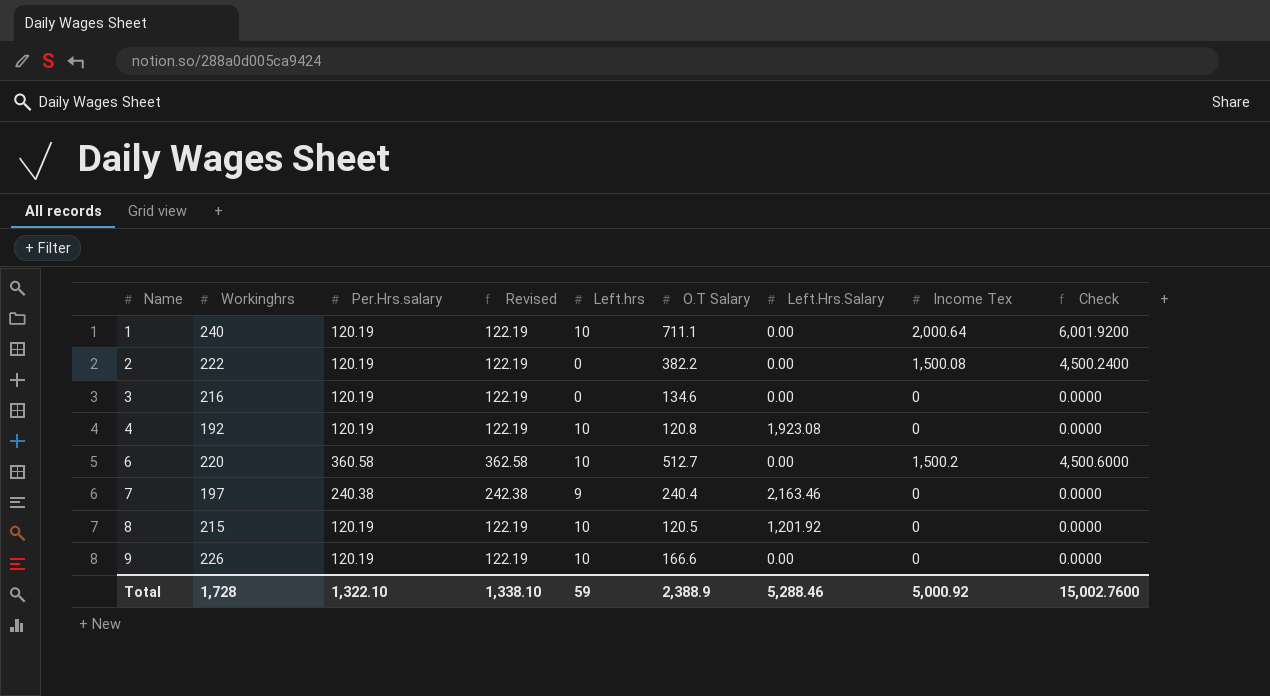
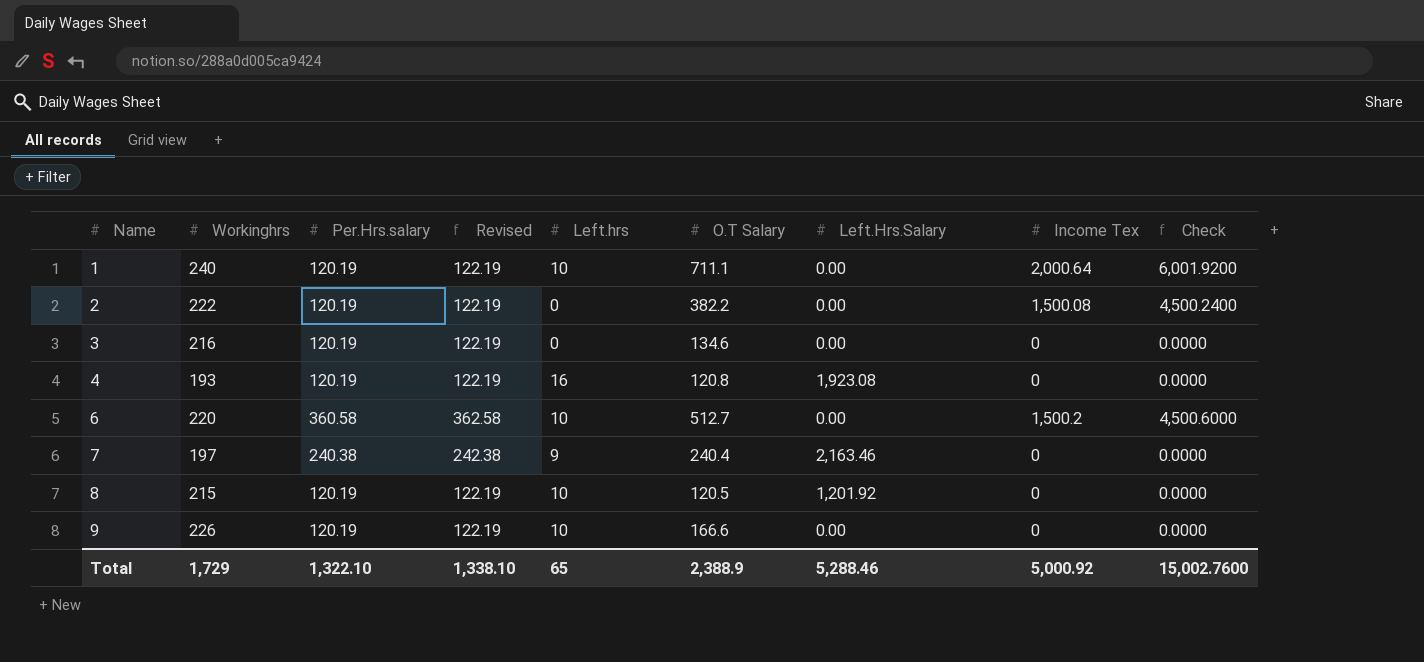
4 | Workinghrs: 192 -> 193
4 | Left.hrs: 10 -> 16
Total | Workinghrs: 1,728 -> 1,729
Total | Left.hrs: 59 -> 65

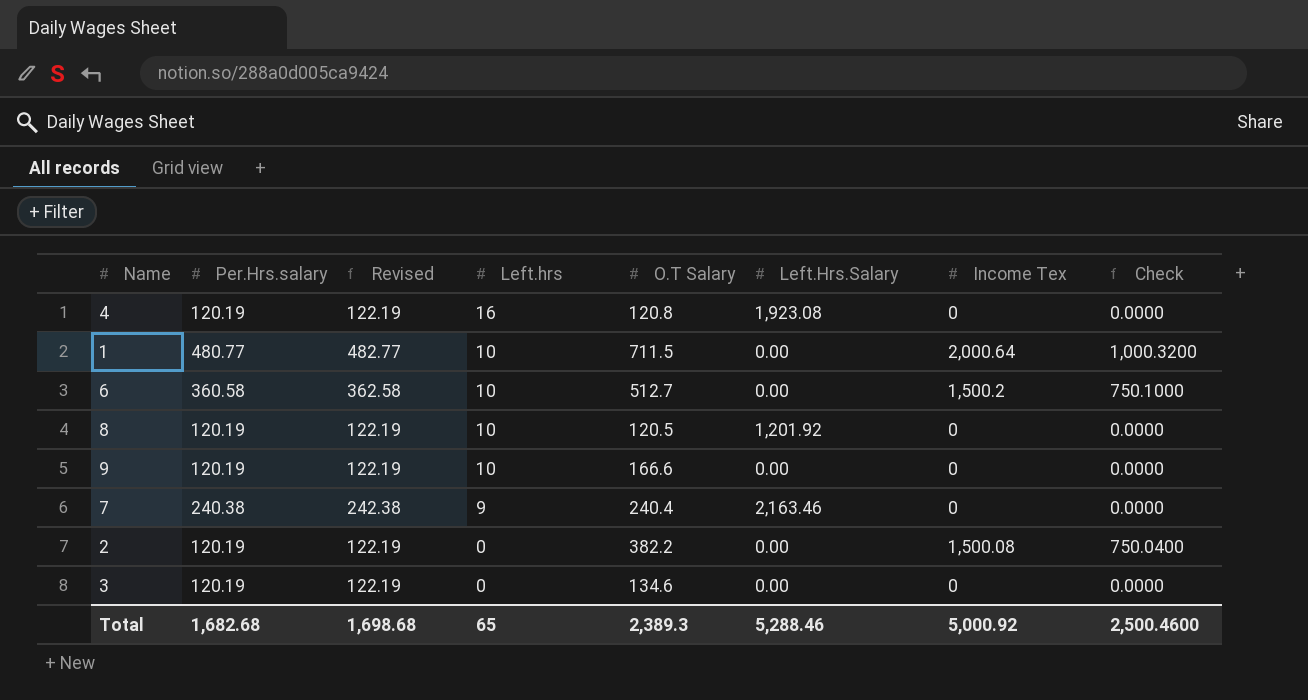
row order: Name ascending -> Left.hrs descending
column Workinghrs | position: 2 -> none
column Check | formula: [Income Tex] * 3 -> [Income Tex] * 0.5
1 | Per.Hrs.salary: 120.19 -> 480.77
1 | Revised: 122.19 -> 482.77
1 | O.T Salary: 711.1 -> 711.5
Total | Per.Hrs.salary: 1,322.10 -> 1,682.68
Total | Revised: 1,338.10 -> 1,698.68
Total | O.T Salary: 2,388.9 -> 2,389.3
Total | Check: 15,002.7600 -> 2,500.4600

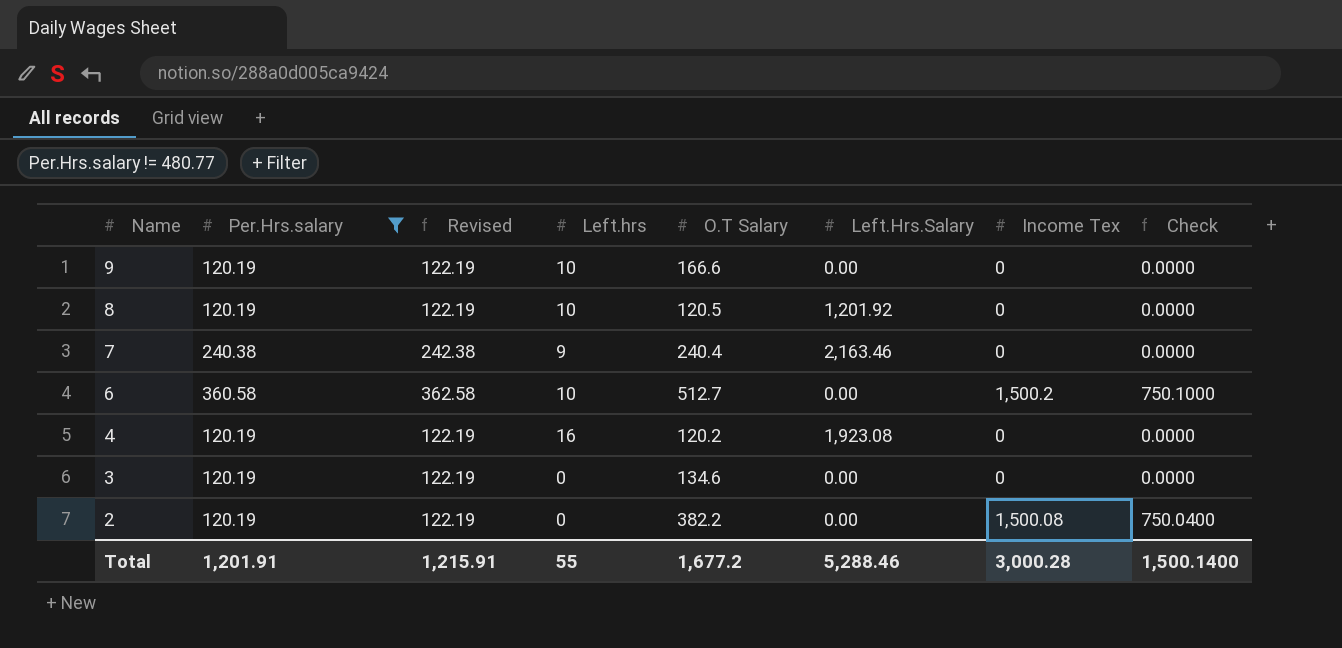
filter: none -> Per.Hrs.salary != 480.77
row order: Left.hrs descending -> Name descending
4 | O.T Salary: 120.8 -> 120.2
Total | Per.Hrs.salary: 1,682.68 -> 1,201.91
Total | Revised: 1,698.68 -> 1,215.91
Total | Left.hrs: 65 -> 55
Total | O.T Salary: 2,389.3 -> 1,677.2
Total | Income Tex: 5,000.92 -> 3,000.28
Total | Check: 2,500.4600 -> 1,500.1400

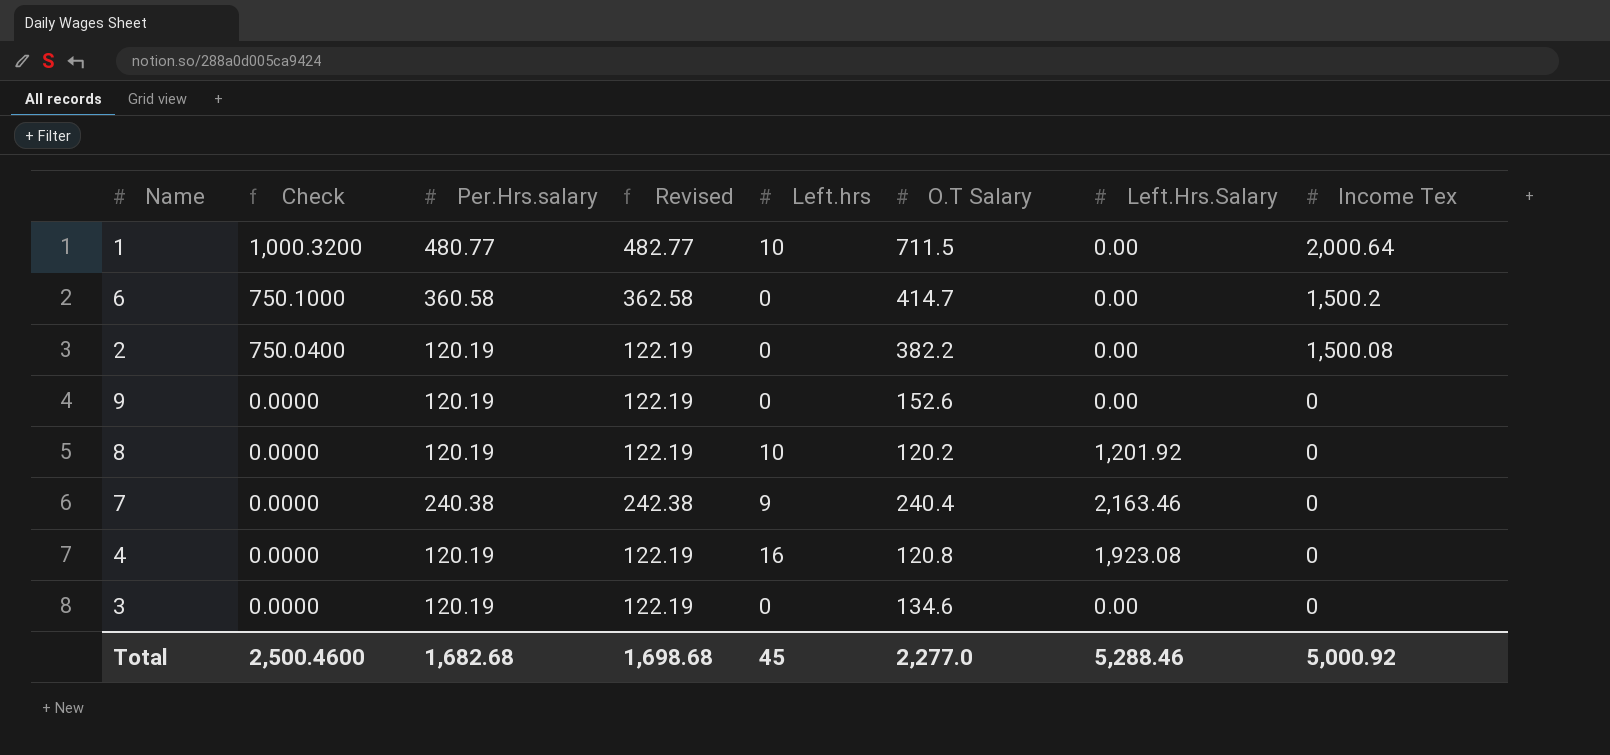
filter: Per.Hrs.salary != 480.77 -> none
row order: Name descending -> Check descending
column Check | position: 8 -> 2
6 | Left.hrs: 10 -> 0
6 | O.T Salary: 512.7 -> 414.7
9 | Left.hrs: 10 -> 0
9 | O.T Salary: 166.6 -> 152.6
8 | O.T Salary: 120.5 -> 120.2
4 | O.T Salary: 120.2 -> 120.8
Total | Check: 1,500.1400 -> 2,500.4600
Total | Per.Hrs.salary: 1,201.91 -> 1,682.68
Total | Revised: 1,215.91 -> 1,698.68
Total | Left.hrs: 55 -> 45
Total | O.T Salary: 1,677.2 -> 2,277.0
Total | Income Tex: 3,000.28 -> 5,000.92

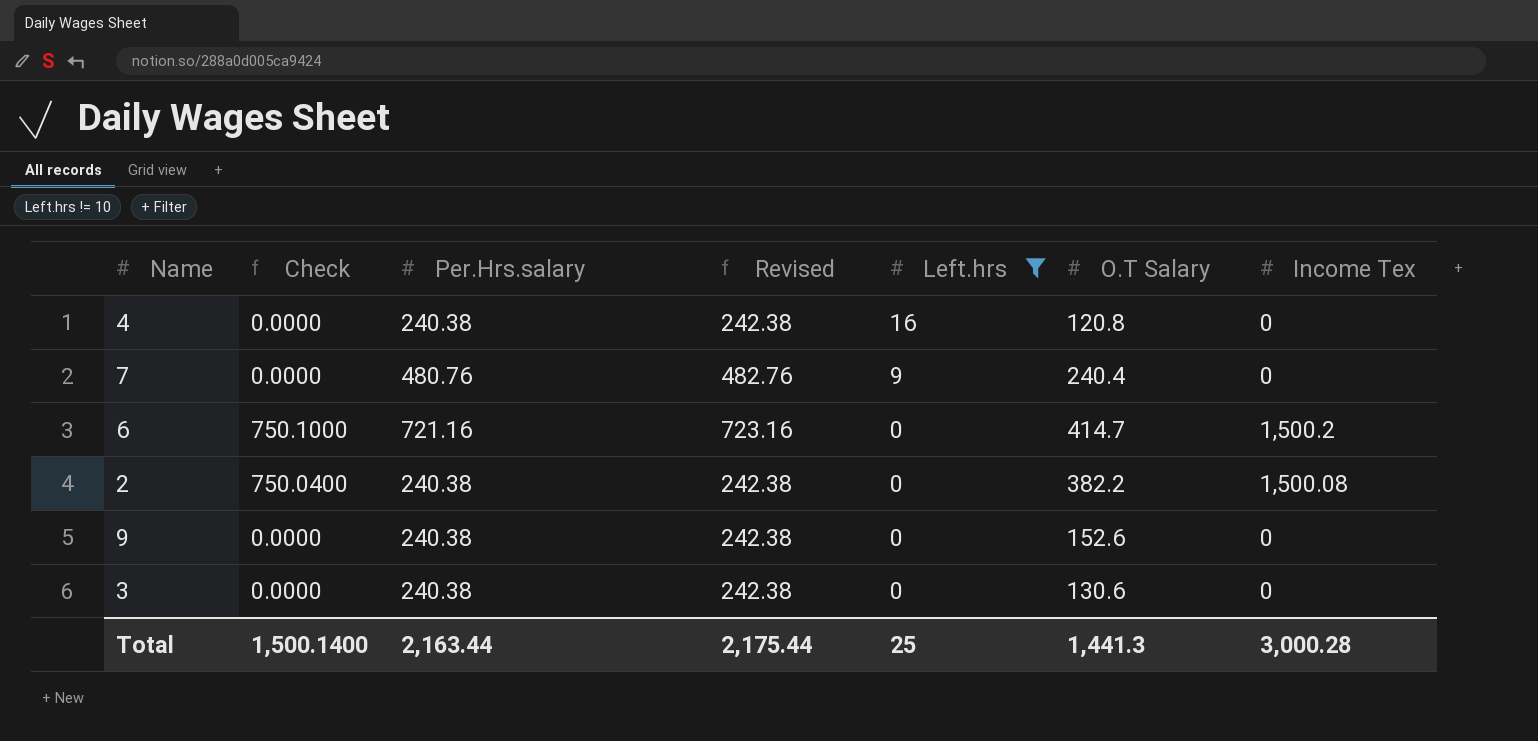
filter: none -> Left.hrs != 10
row order: Check descending -> Left.hrs descending
column Left.Hrs.Salary | position: 7 -> none
4 | Per.Hrs.salary: 120.19 -> 240.38
4 | Revised: 122.19 -> 242.38
7 | Per.Hrs.salary: 240.38 -> 480.76
7 | Revised: 242.38 -> 482.76
6 | Per.Hrs.salary: 360.58 -> 721.16
6 | Revised: 362.58 -> 723.16
2 | Per.Hrs.salary: 120.19 -> 240.38
2 | Revised: 122.19 -> 242.38
9 | Per.Hrs.salary: 120.19 -> 240.38
9 | Revised: 122.19 -> 242.38
3 | Per.Hrs.salary: 120.19 -> 240.38
3 | Revised: 122.19 -> 242.38
3 | O.T Salary: 134.6 -> 130.6
Total | Check: 2,500.4600 -> 1,500.1400
Total | Per.Hrs.salary: 1,682.68 -> 2,163.44
Total | Revised: 1,698.68 -> 2,175.44
Total | Left.hrs: 45 -> 25
Total | O.T Salary: 2,277.0 -> 1,441.3
Total | Income Tex: 5,000.92 -> 3,000.28

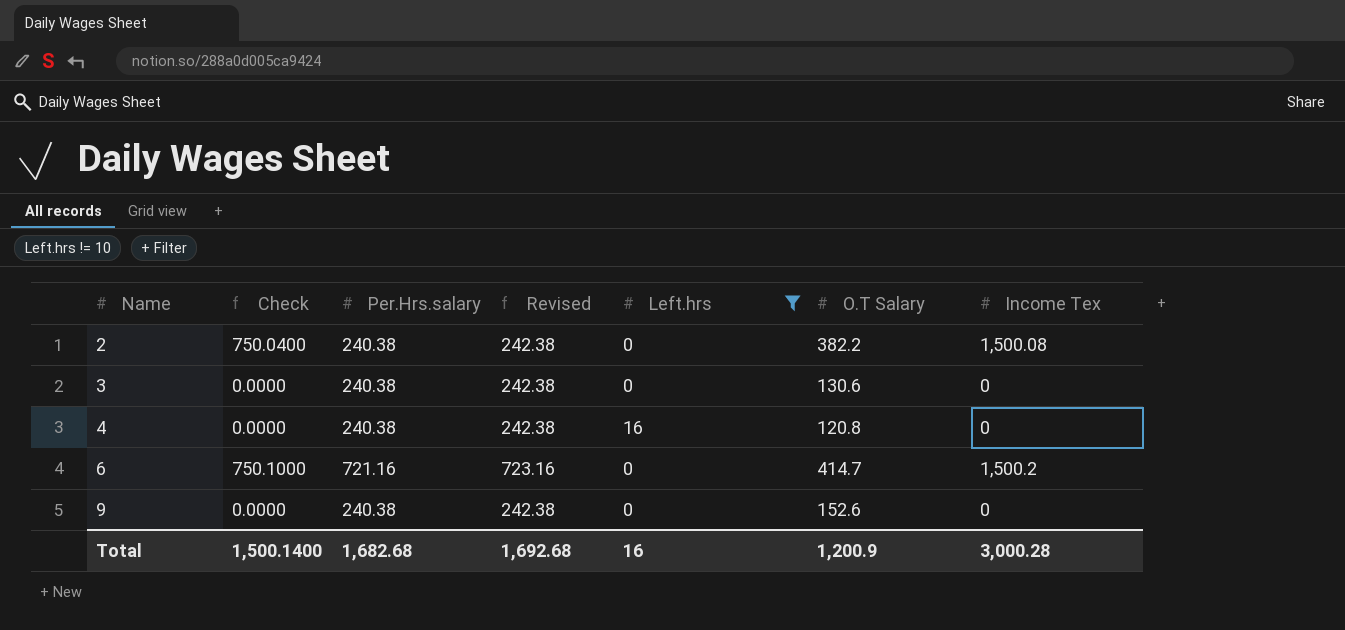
row order: Left.hrs descending -> Name ascending
row 7: 0.0000 | 480.76 | 482.76 | 9 | 240.4 | 0 -> none
Total | Per.Hrs.salary: 2,163.44 -> 1,682.68
Total | Revised: 2,175.44 -> 1,692.68
Total | Left.hrs: 25 -> 16
Total | O.T Salary: 1,441.3 -> 1,200.9

